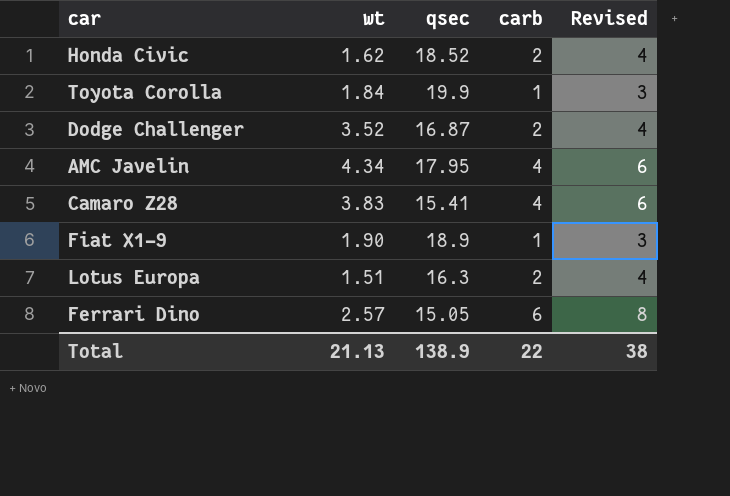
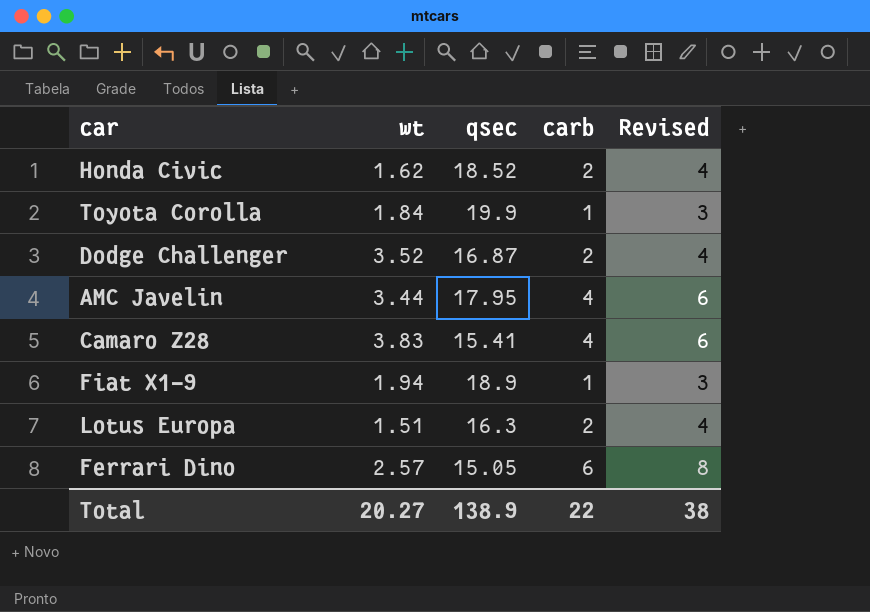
AMC Javelin | wt: 4.34 -> 3.44
Fiat X1-9 | wt: 1.90 -> 1.94
Total | wt: 21.13 -> 20.27

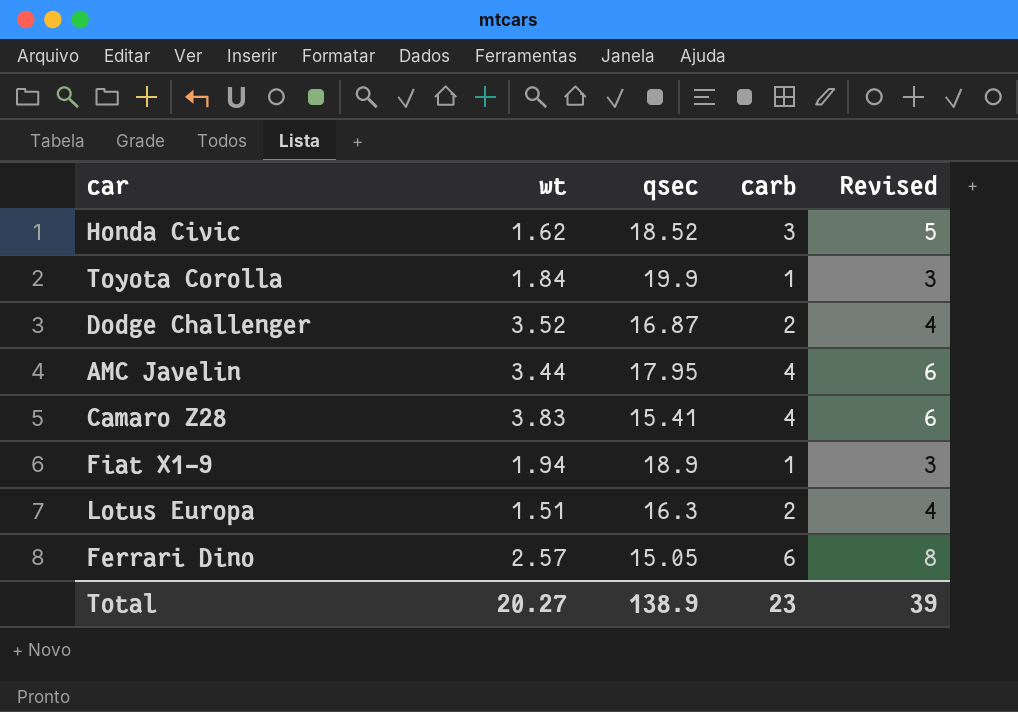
Honda Civic | carb: 2 -> 3
Honda Civic | Revised: 4 -> 5
Total | carb: 22 -> 23
Total | Revised: 38 -> 39

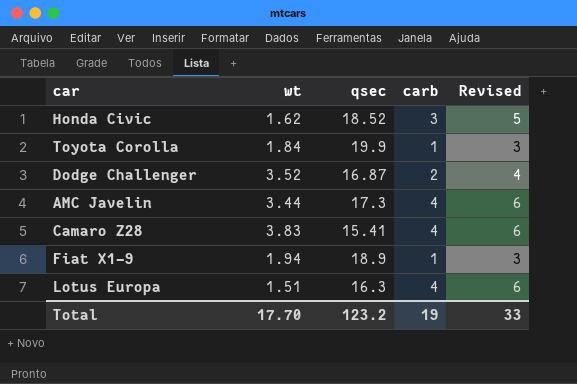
row Ferrari Dino: 2.57 | 15.05 | 6 | 8 -> none
AMC Javelin | qsec: 17.95 -> 17.3
Lotus Europa | carb: 2 -> 4
Lotus Europa | Revised: 4 -> 6
Total | wt: 20.27 -> 17.70
Total | qsec: 138.9 -> 123.2
Total | carb: 23 -> 19
Total | Revised: 39 -> 33

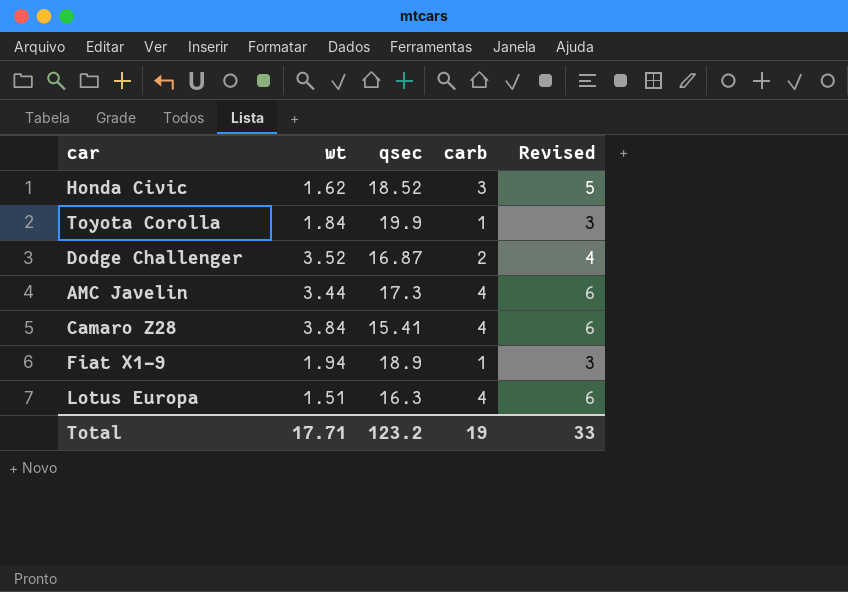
Camaro Z28 | wt: 3.83 -> 3.84
Total | wt: 17.70 -> 17.71

